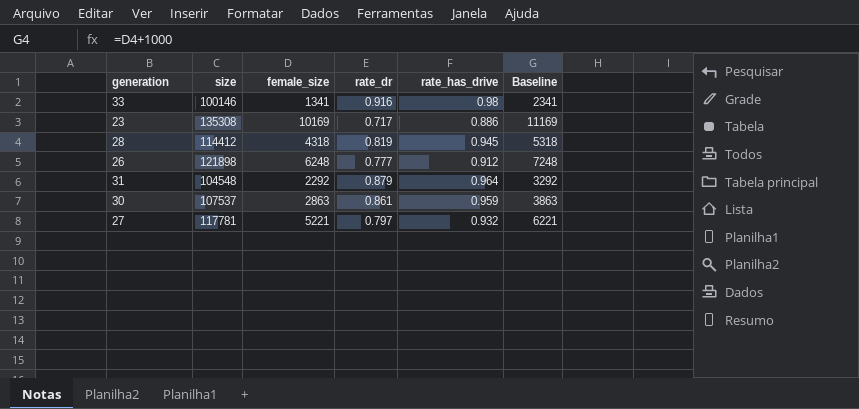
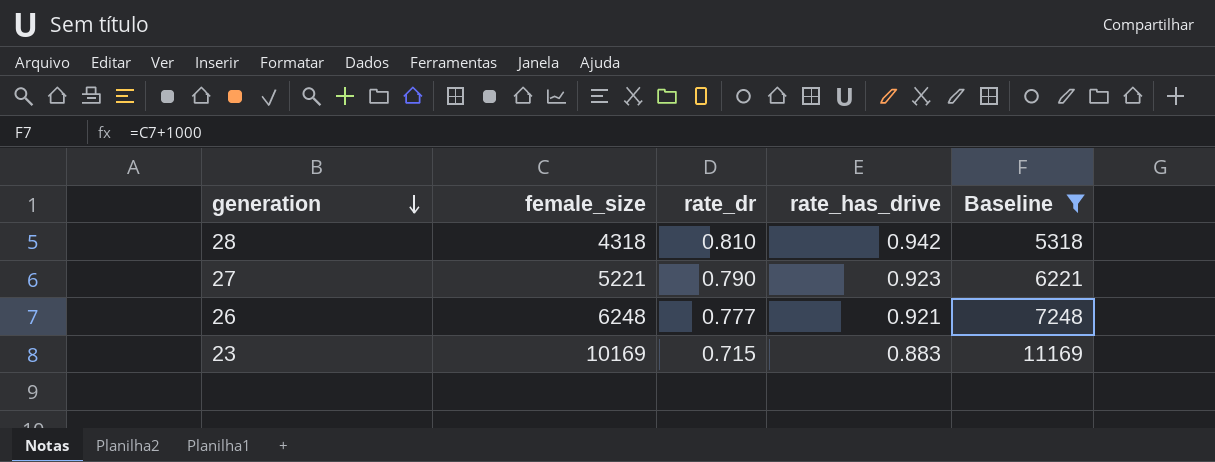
filter: none -> Baseline >= 5318
row order: none -> generation descending
column size | position: 2 -> none
28 | rate_dr: 0.819 -> 0.810
28 | rate_has_drive: 0.945 -> 0.942
27 | rate_dr: 0.797 -> 0.790
27 | rate_has_drive: 0.932 -> 0.923
26 | rate_has_drive: 0.912 -> 0.921
23 | rate_dr: 0.717 -> 0.715
23 | rate_has_drive: 0.886 -> 0.883

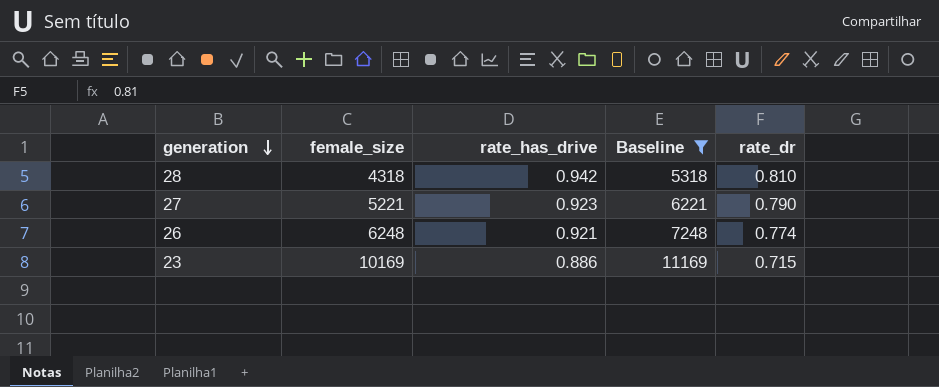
column rate_dr | position: 3 -> 5
26 | rate_dr: 0.777 -> 0.774
23 | rate_has_drive: 0.883 -> 0.886

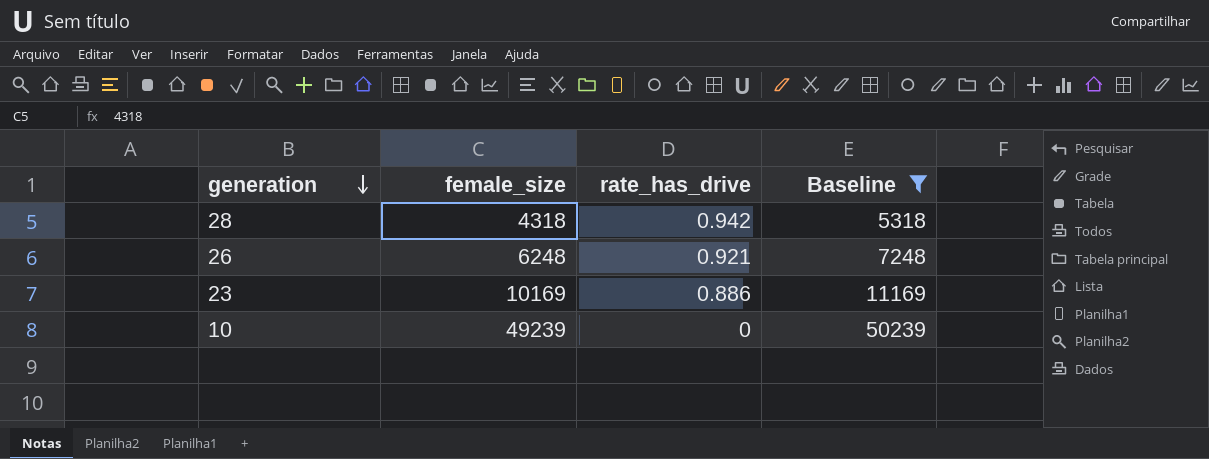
column rate_dr | position: 5 -> none
row 27: 5221 | 0.923 | 6221 | 0.790 -> none
row 10: none -> 49239 | 0 | 50239

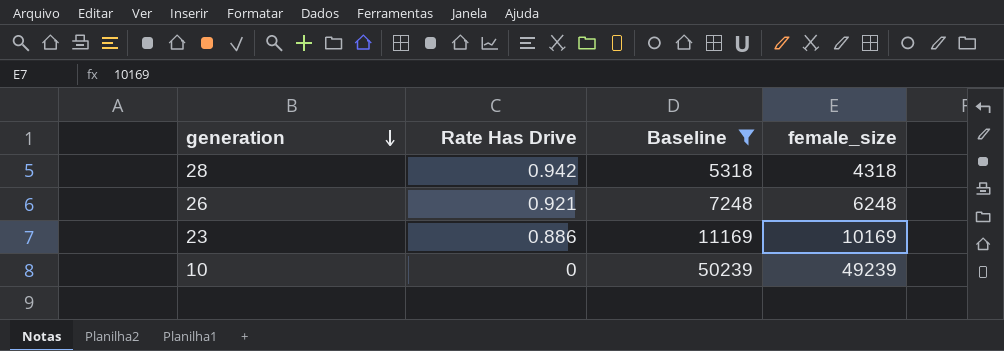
column name: rate_has_drive -> Rate Has Drive
column female_size | position: 2 -> 4

